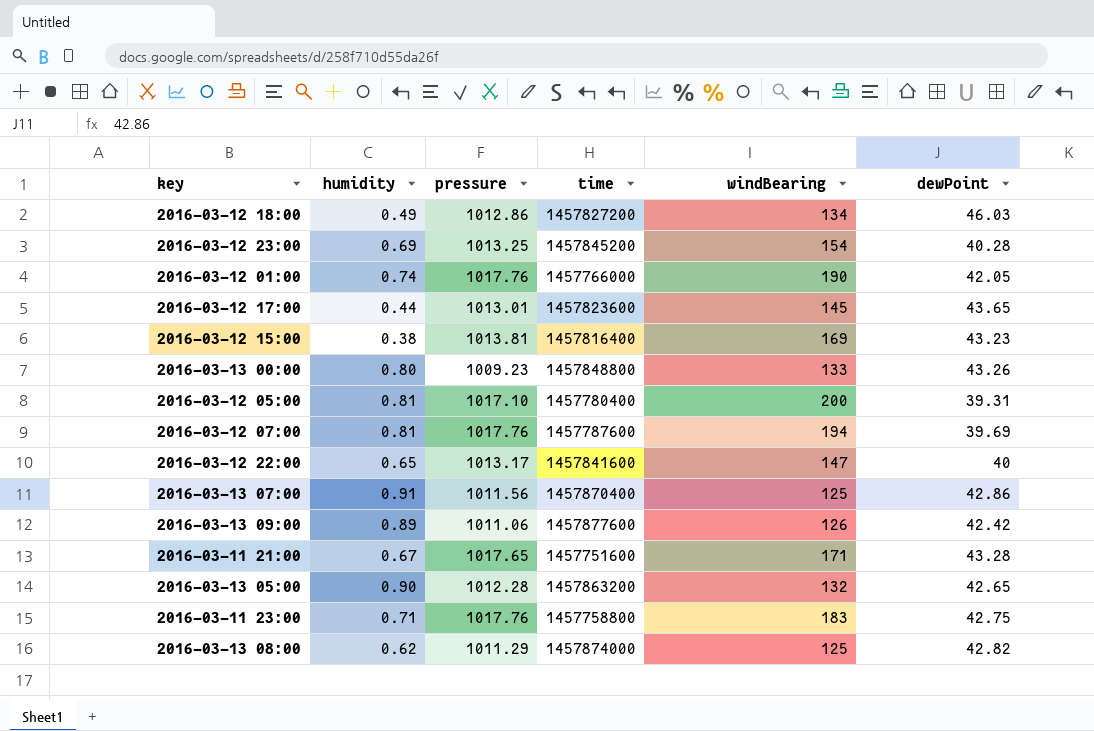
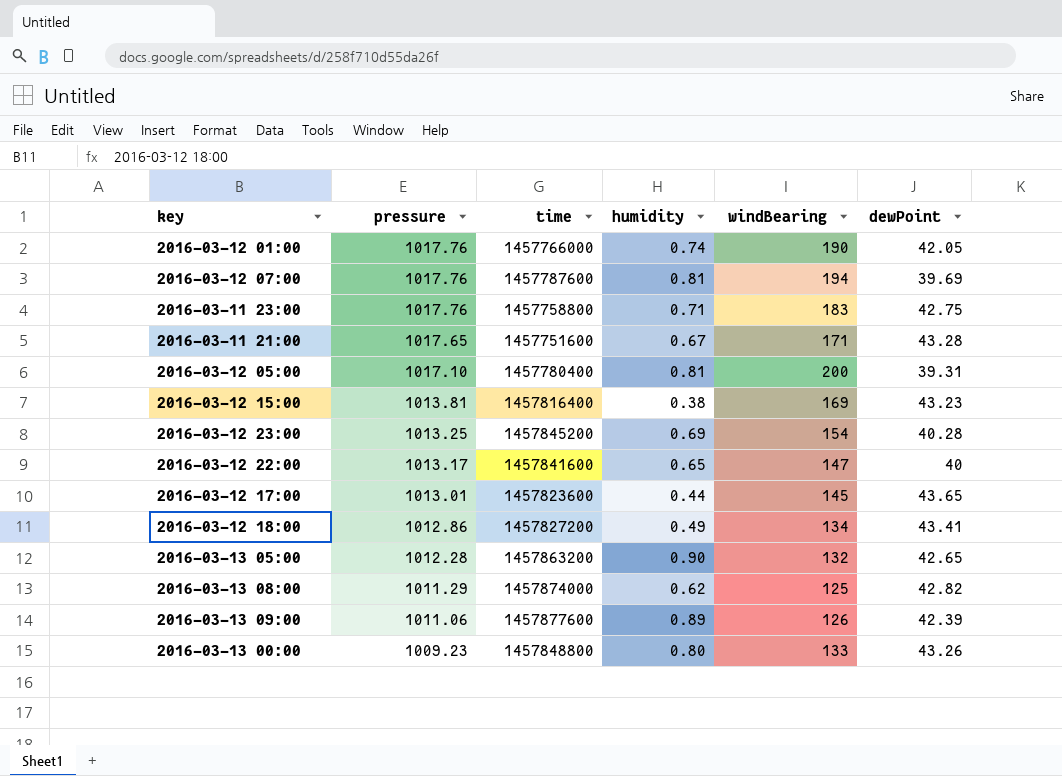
row order: none -> pressure descending
column humidity | position: 2 -> 4
row 2016-03-13 07:00: 0.91 | 1011.56 | 1457870400 | 125 | 42.86 -> none
2016-03-12 18:00 | dewPoint: 46.03 -> 43.41
2016-03-13 09:00 | dewPoint: 42.42 -> 42.39

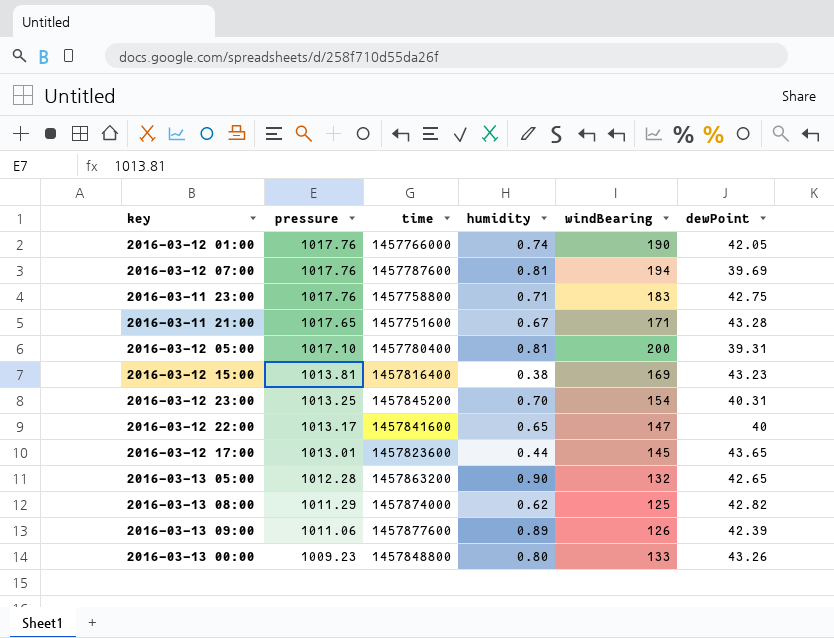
row 2016-03-12 18:00: 1012.86 | 1457827200 | 0.49 | 134 | 43.41 -> none
2016-03-12 23:00 | humidity: 0.69 -> 0.70
2016-03-12 23:00 | dewPoint: 40.28 -> 40.31

